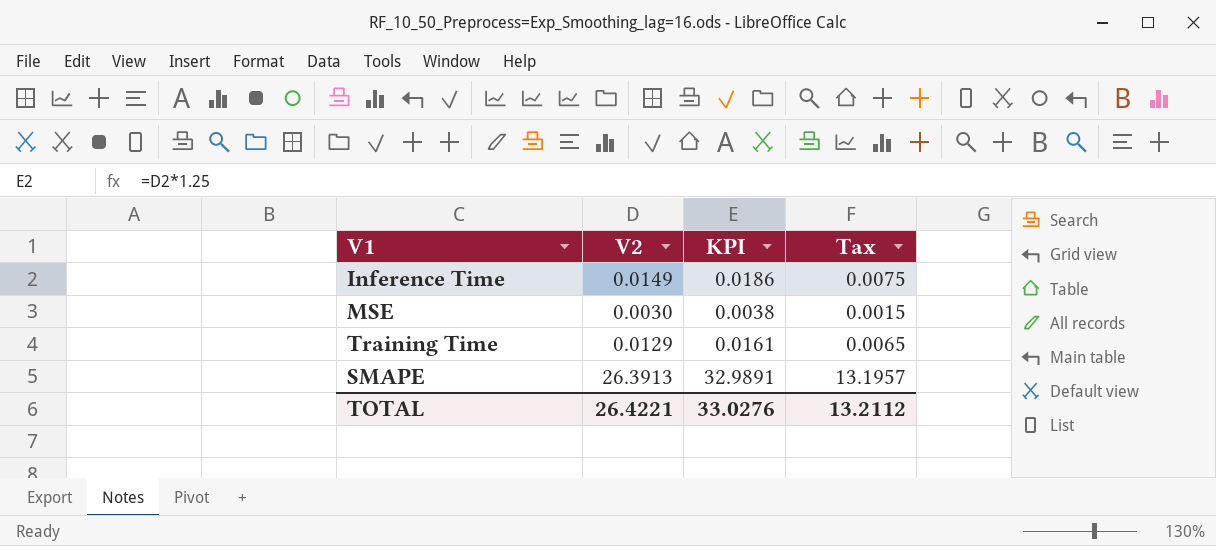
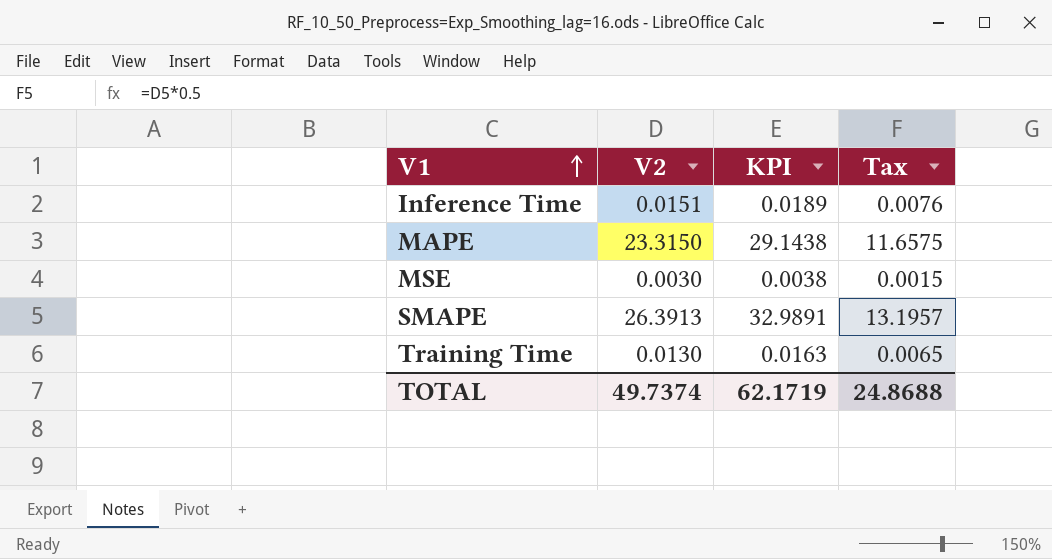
row order: none -> V1 ascending
Inference Time | V2: 0.0149 -> 0.0151
Inference Time | KPI: 0.0186 -> 0.0189
Inference Time | Tax: 0.0075 -> 0.0076
row MAPE: none -> 23.3150 | 29.1438 | 11.6575
Training Time | V2: 0.0129 -> 0.0130
Training Time | KPI: 0.0161 -> 0.0163
TOTAL | V2: 26.4221 -> 49.7374
TOTAL | KPI: 33.0276 -> 62.1719
TOTAL | Tax: 13.2112 -> 24.8688

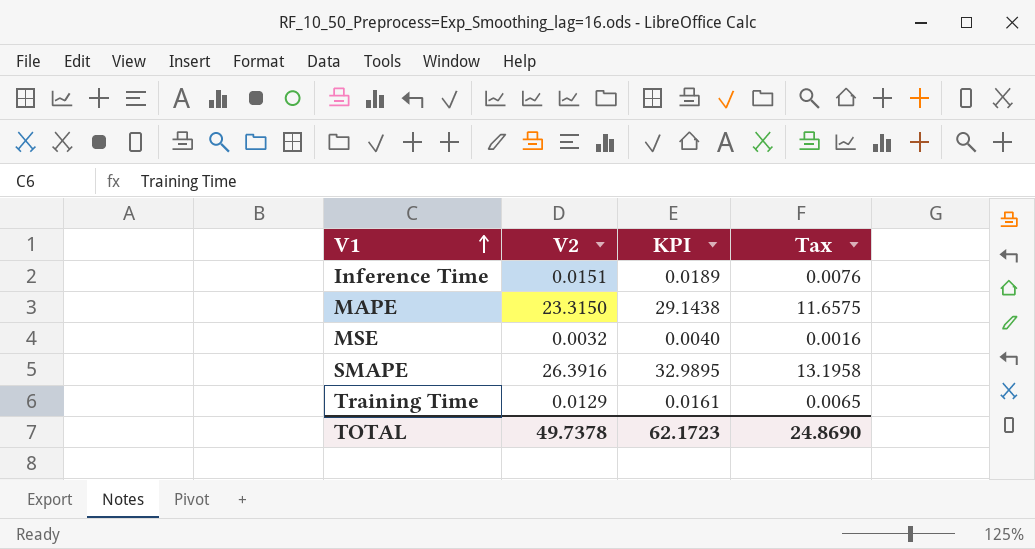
MSE | V2: 0.0030 -> 0.0032
MSE | KPI: 0.0038 -> 0.0040
MSE | Tax: 0.0015 -> 0.0016
SMAPE | V2: 26.3913 -> 26.3916
SMAPE | KPI: 32.9891 -> 32.9895
SMAPE | Tax: 13.1957 -> 13.1958
Training Time | V2: 0.0130 -> 0.0129
Training Time | KPI: 0.0163 -> 0.0161
TOTAL | V2: 49.7374 -> 49.7378
TOTAL | KPI: 62.1719 -> 62.1723
TOTAL | Tax: 24.8688 -> 24.8690

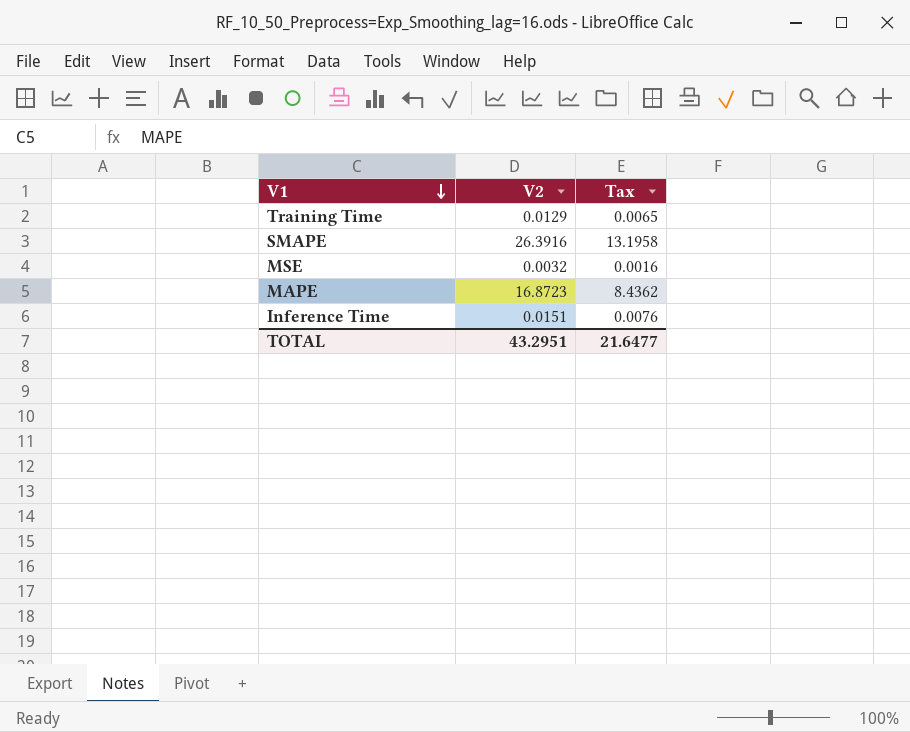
row order: V1 ascending -> V1 descending
column KPI | formula: [V2] * 1.25 -> none
MAPE | V2: 23.3150 -> 16.8723
MAPE | Tax: 11.6575 -> 8.4362
TOTAL | V2: 49.7378 -> 43.2951
TOTAL | Tax: 24.8690 -> 21.6477

